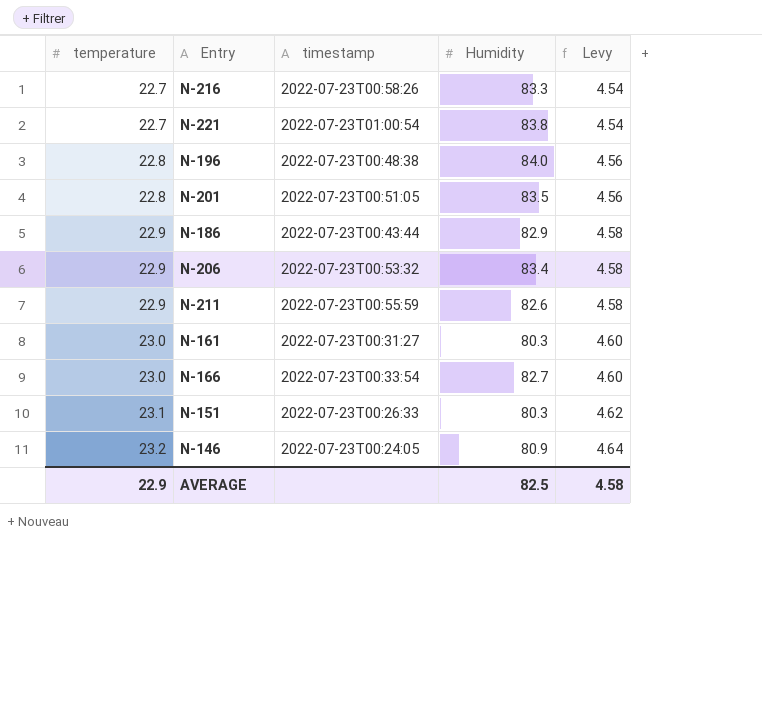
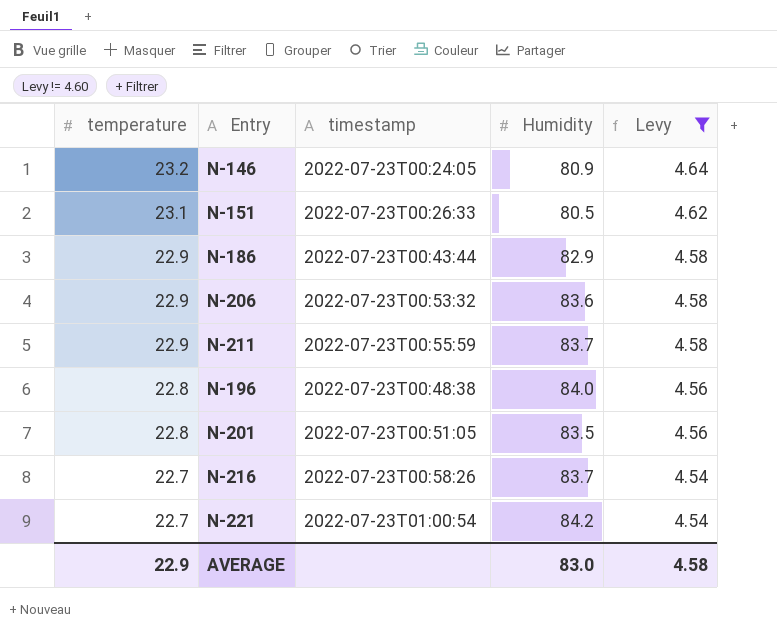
filter: none -> Levy != 4.60
row order: temperature ascending -> temperature descending
N-151 | Humidity: 80.3 -> 80.5
N-206 | Humidity: 83.4 -> 83.6
N-211 | Humidity: 82.6 -> 83.7
N-216 | Humidity: 83.3 -> 83.7
N-221 | Humidity: 83.8 -> 84.2
AVERAGE | Humidity: 82.5 -> 83.0

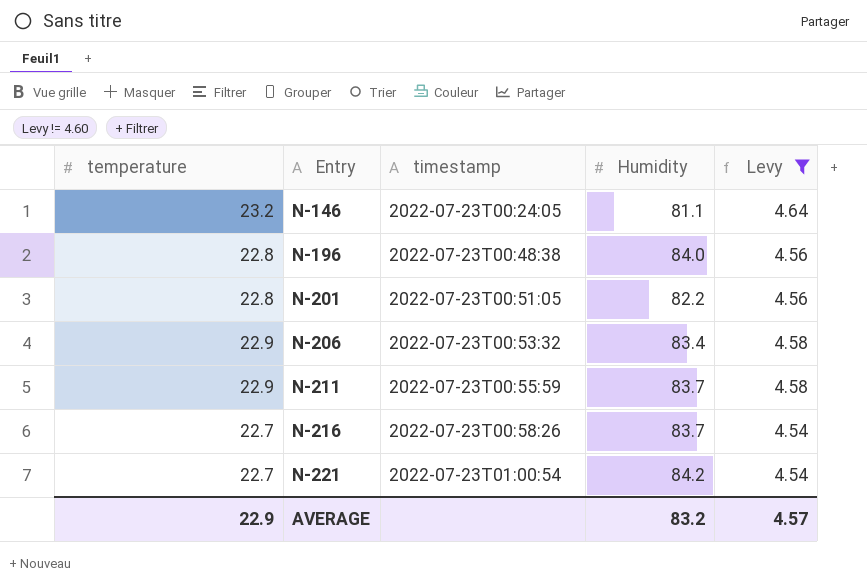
row order: temperature descending -> Entry ascending
row N-151: 23.1 | 2022-07-23T00:26:33 | 80.5 | 4.62 -> none
row N-186: 22.9 | 2022-07-23T00:43:44 | 82.9 | 4.58 -> none
N-146 | Humidity: 80.9 -> 81.1
N-201 | Humidity: 83.5 -> 82.2
N-206 | Humidity: 83.6 -> 83.4
AVERAGE | Humidity: 83.0 -> 83.2
AVERAGE | Levy: 4.58 -> 4.57

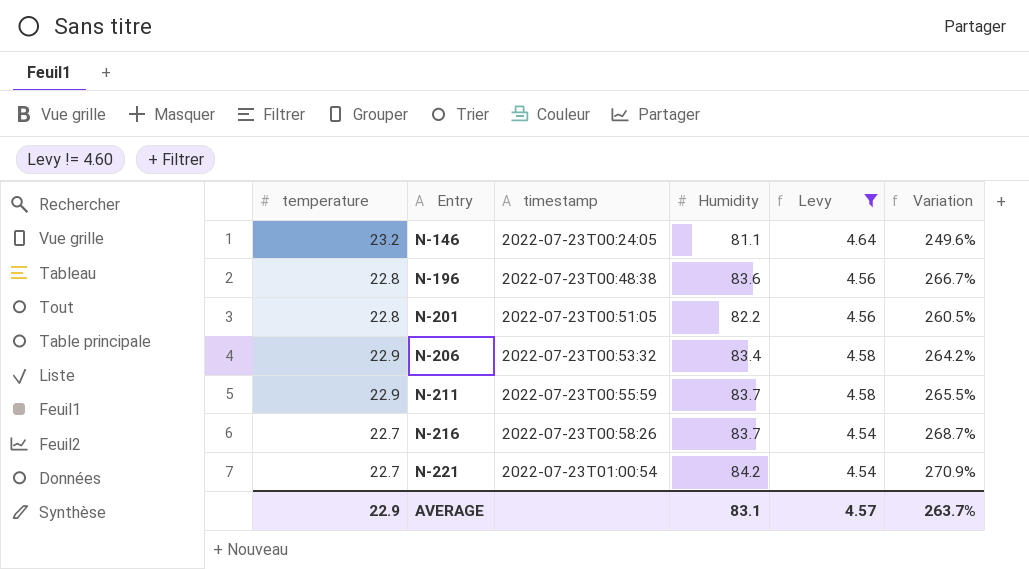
column Variation | formula: none -> ([Humidity] - [temperature]) / [temperature]
N-196 | Humidity: 84.0 -> 83.6
AVERAGE | Humidity: 83.2 -> 83.1

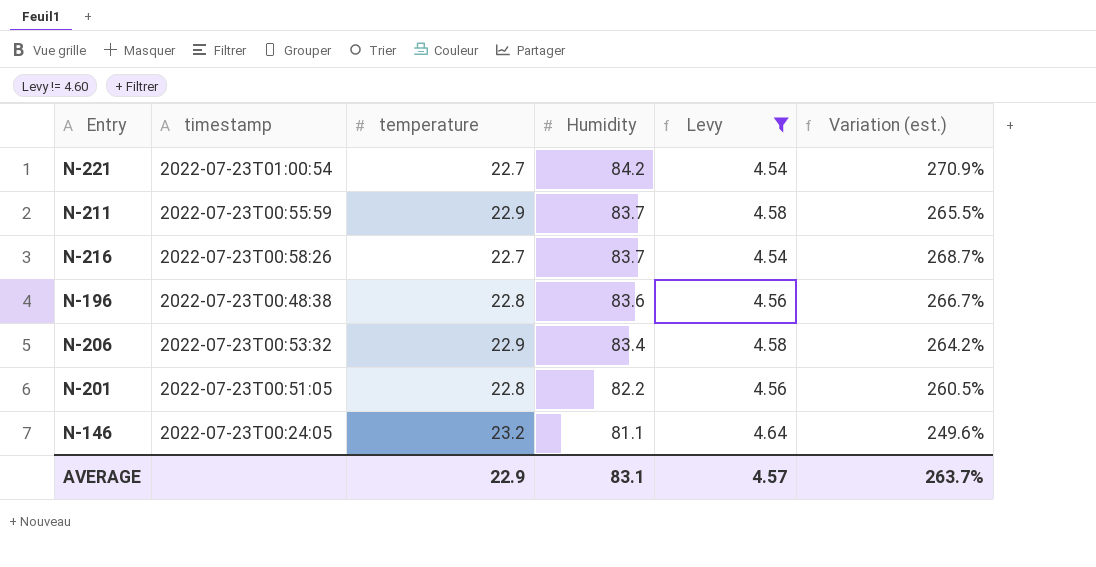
row order: Entry ascending -> Humidity descending
column temperature | position: 1 -> 3
column name: Variation -> Variation (est.)

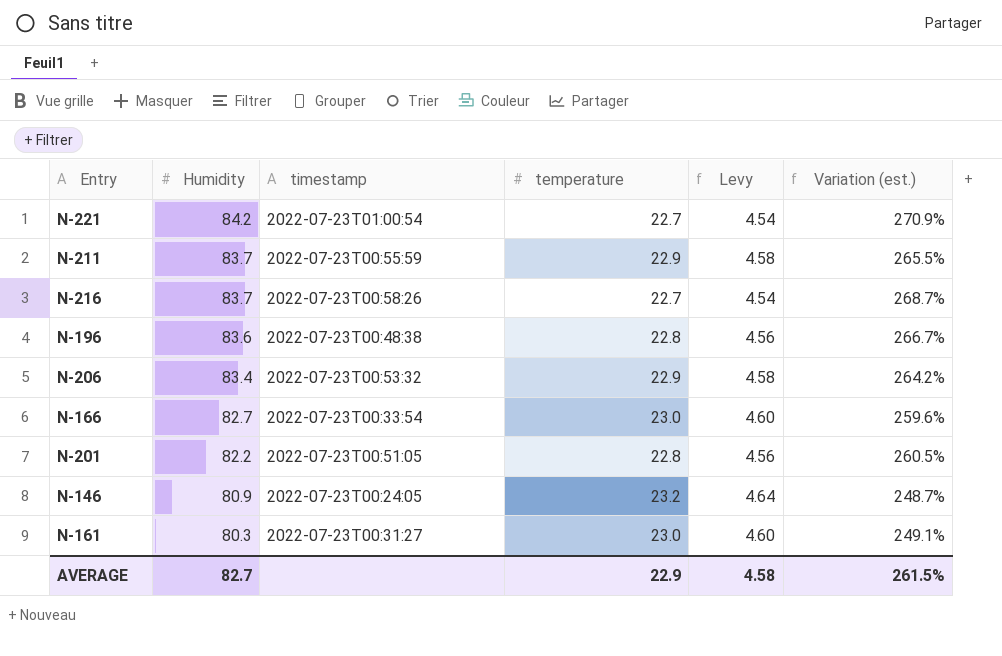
filter: Levy != 4.60 -> none
column Humidity | position: 4 -> 2
N-146 | Humidity: 81.1 -> 80.9
N-146 | Variation (est.): 249.6% -> 248.7%
AVERAGE | Humidity: 83.1 -> 82.7
AVERAGE | Levy: 4.57 -> 4.58
AVERAGE | Variation (est.): 263.7% -> 261.5%

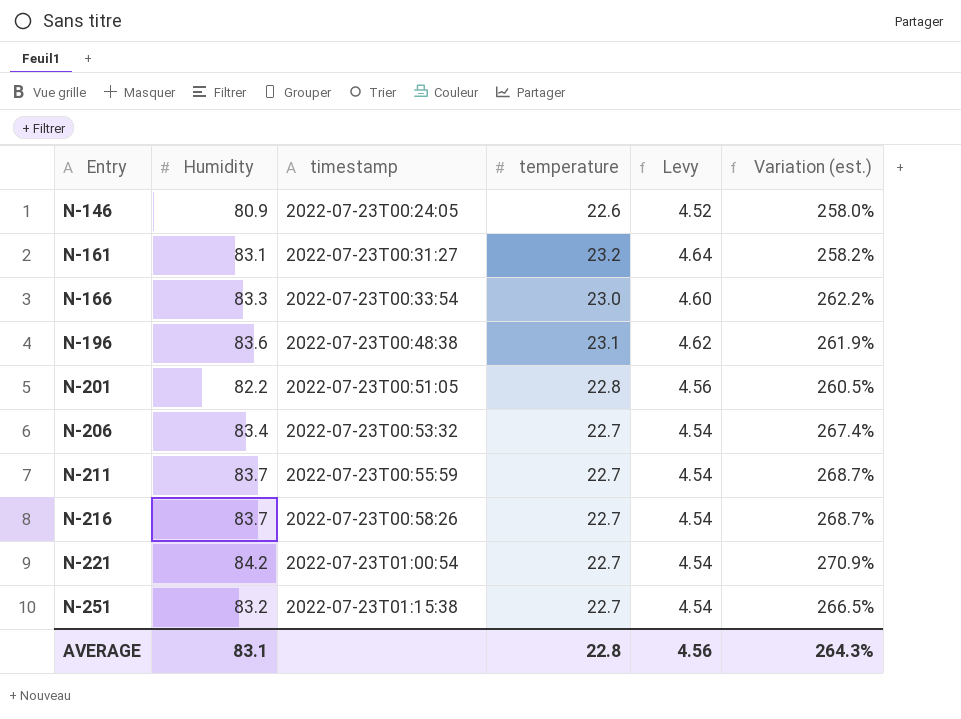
row order: Humidity descending -> Entry ascending
N-146 | temperature: 23.2 -> 22.6
N-146 | Levy: 4.64 -> 4.52
N-146 | Variation (est.): 248.7% -> 258.0%
N-161 | Humidity: 80.3 -> 83.1
N-161 | temperature: 23.0 -> 23.2
N-161 | Levy: 4.60 -> 4.64
N-161 | Variation (est.): 249.1% -> 258.2%
N-166 | Humidity: 82.7 -> 83.3
N-166 | Variation (est.): 259.6% -> 262.2%
N-196 | temperature: 22.8 -> 23.1
N-196 | Levy: 4.56 -> 4.62
N-196 | Variation (est.): 266.7% -> 261.9%
N-206 | temperature: 22.9 -> 22.7
N-206 | Levy: 4.58 -> 4.54
N-206 | Variation (est.): 264.2% -> 267.4%
N-211 | temperature: 22.9 -> 22.7
N-211 | Levy: 4.58 -> 4.54
N-211 | Variation (est.): 265.5% -> 268.7%
row N-251: none -> 83.2 | 2022-07-23T01:15:38 | 22.7 | 4.54 | 266.5%
AVERAGE | Humidity: 82.7 -> 83.1
AVERAGE | temperature: 22.9 -> 22.8
AVERAGE | Levy: 4.58 -> 4.56
AVERAGE | Variation (est.): 261.5% -> 264.3%

